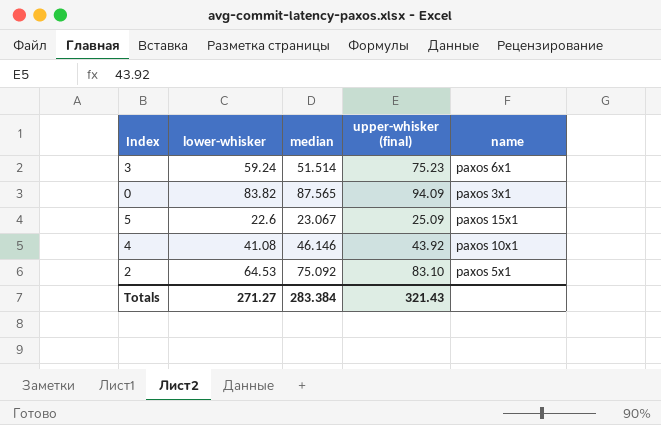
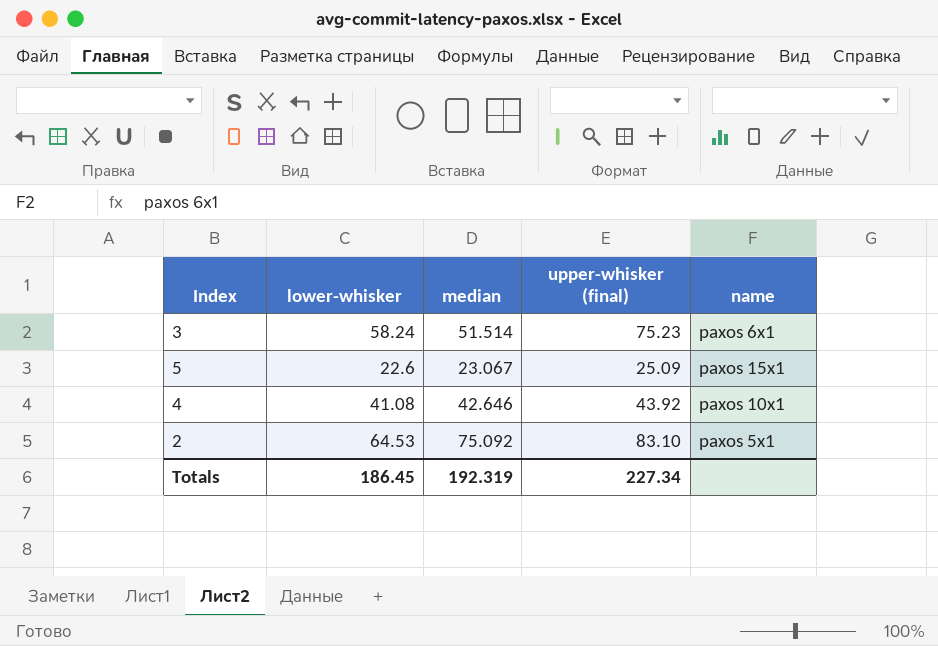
row 0: 83.82 | 87.565 | 94.09 | paxos 3x1 -> none
3 | lower-whisker: 59.24 -> 58.24
4 | median: 46.146 -> 42.646
Totals | lower-whisker: 271.27 -> 186.45
Totals | median: 283.384 -> 192.319
Totals | upper-whisker (final): 321.43 -> 227.34

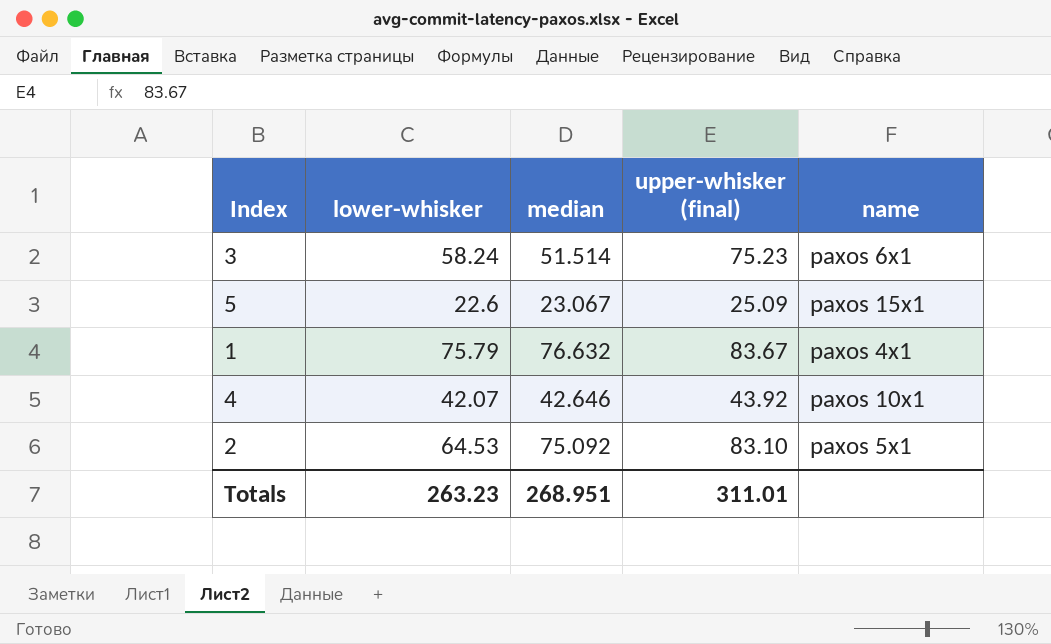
row 1: none -> 75.79 | 76.632 | 83.67 | paxos 4x1
4 | lower-whisker: 41.08 -> 42.07
Totals | lower-whisker: 186.45 -> 263.23
Totals | median: 192.319 -> 268.951
Totals | upper-whisker (final): 227.34 -> 311.01

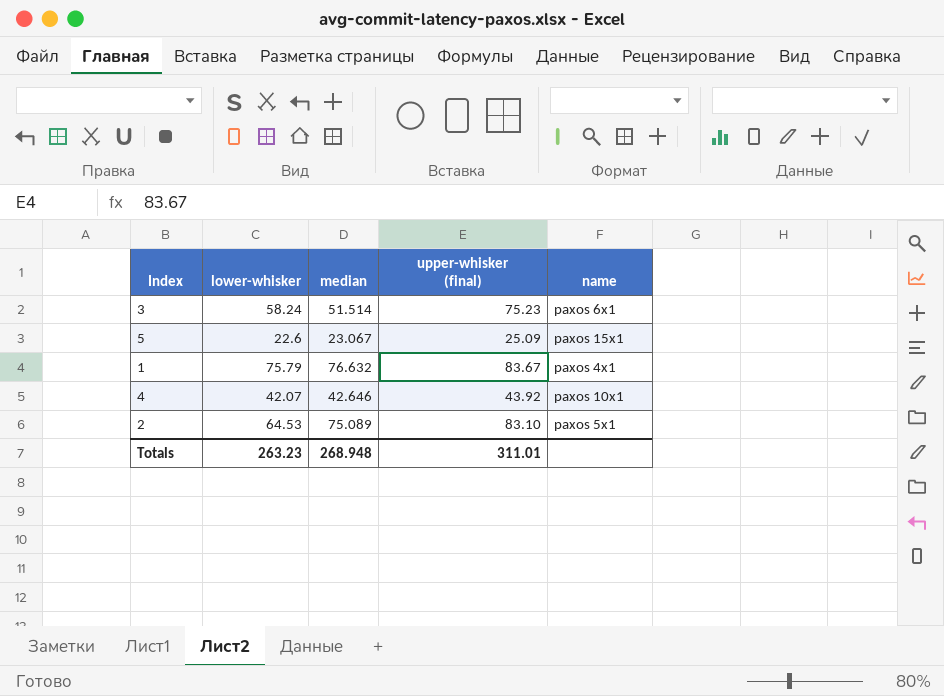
2 | median: 75.092 -> 75.089
Totals | median: 268.951 -> 268.948

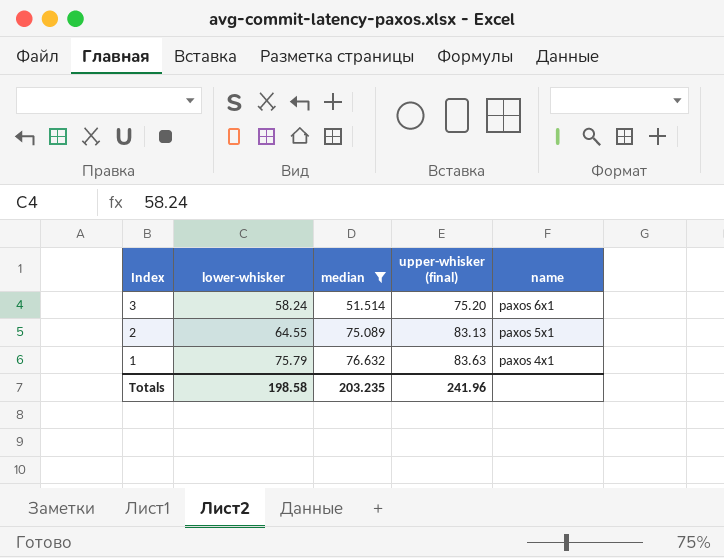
filter: none -> median >= 51.514
row order: none -> Index descending
3 | upper-whisker (final): 75.23 -> 75.20
2 | lower-whisker: 64.53 -> 64.55
2 | upper-whisker (final): 83.10 -> 83.13
1 | upper-whisker (final): 83.67 -> 83.63
Totals | lower-whisker: 263.23 -> 198.58
Totals | median: 268.948 -> 203.235
Totals | upper-whisker (final): 311.01 -> 241.96

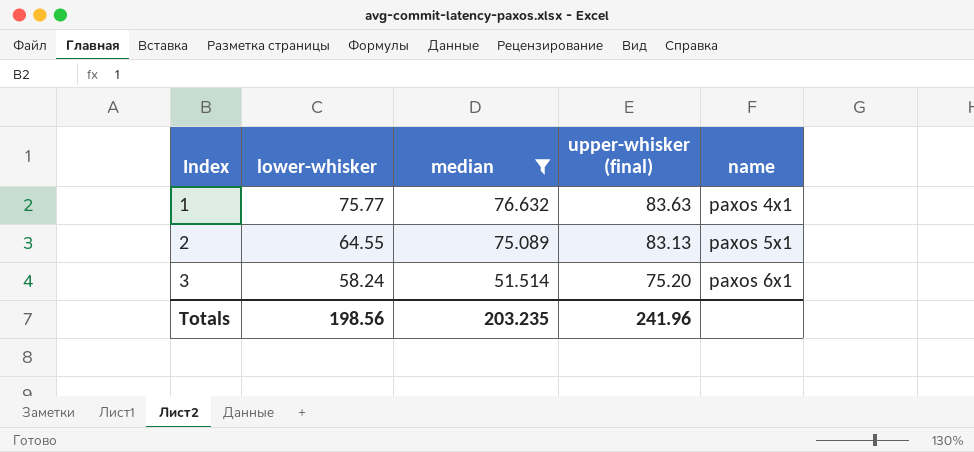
row order: Index descending -> Index ascending
1 | lower-whisker: 75.79 -> 75.77
Totals | lower-whisker: 198.58 -> 198.56

